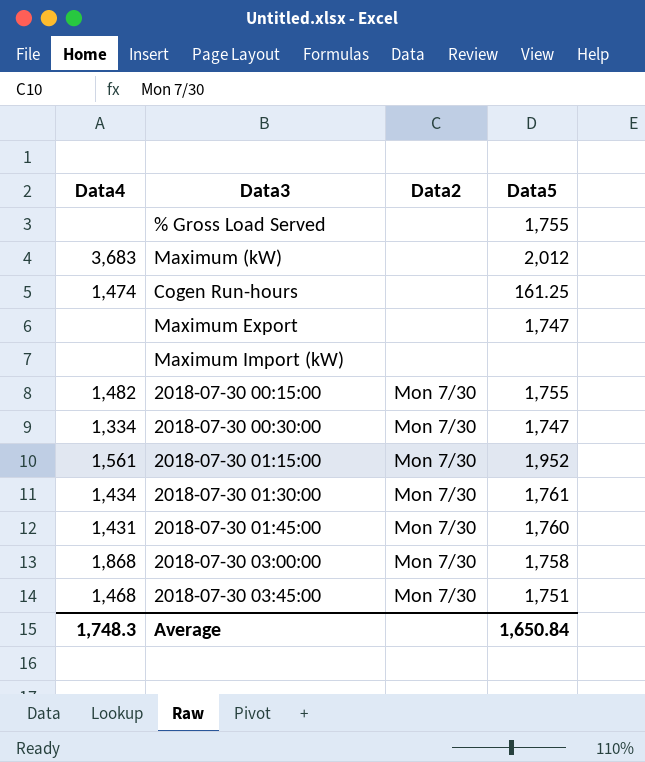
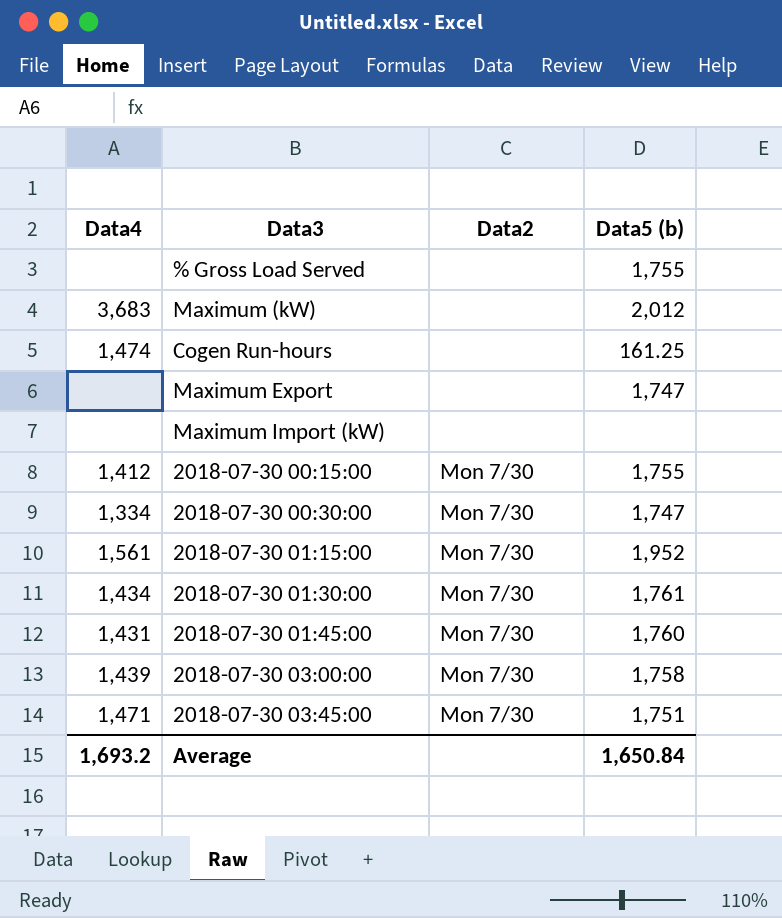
column name: Data5 -> Data5 (b)
2018-07-30 00:15:00 | Data4: 1,482 -> 1,412
2018-07-30 03:00:00 | Data4: 1,868 -> 1,439
2018-07-30 03:45:00 | Data4: 1,468 -> 1,471
Average | Data4: 1,748.3 -> 1,693.2

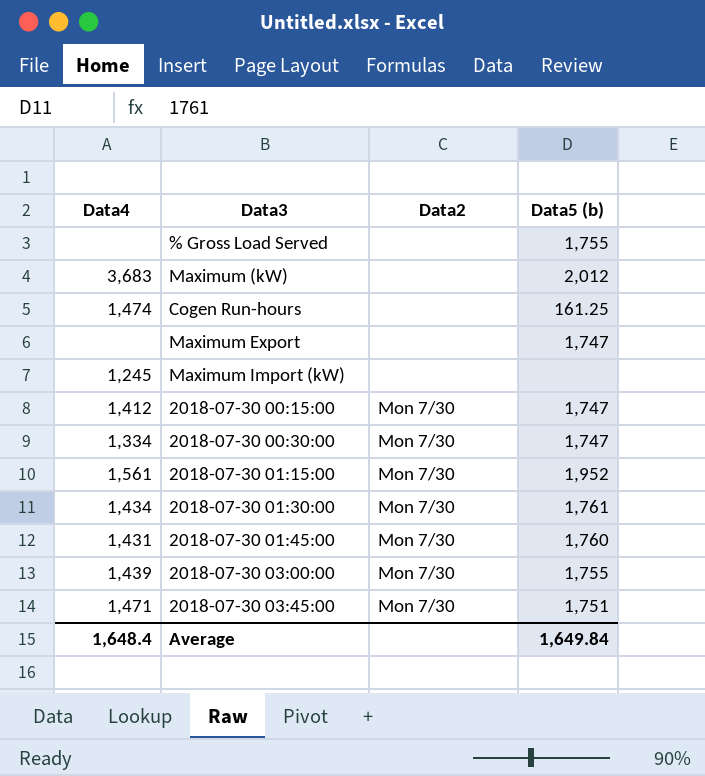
Maximum Import (kW) | Data4: none -> 1,245
2018-07-30 00:15:00 | Data5 (b): 1,755 -> 1,747
2018-07-30 03:00:00 | Data5 (b): 1,758 -> 1,755
Average | Data4: 1,693.2 -> 1,648.4
Average | Data5 (b): 1,650.84 -> 1,649.84

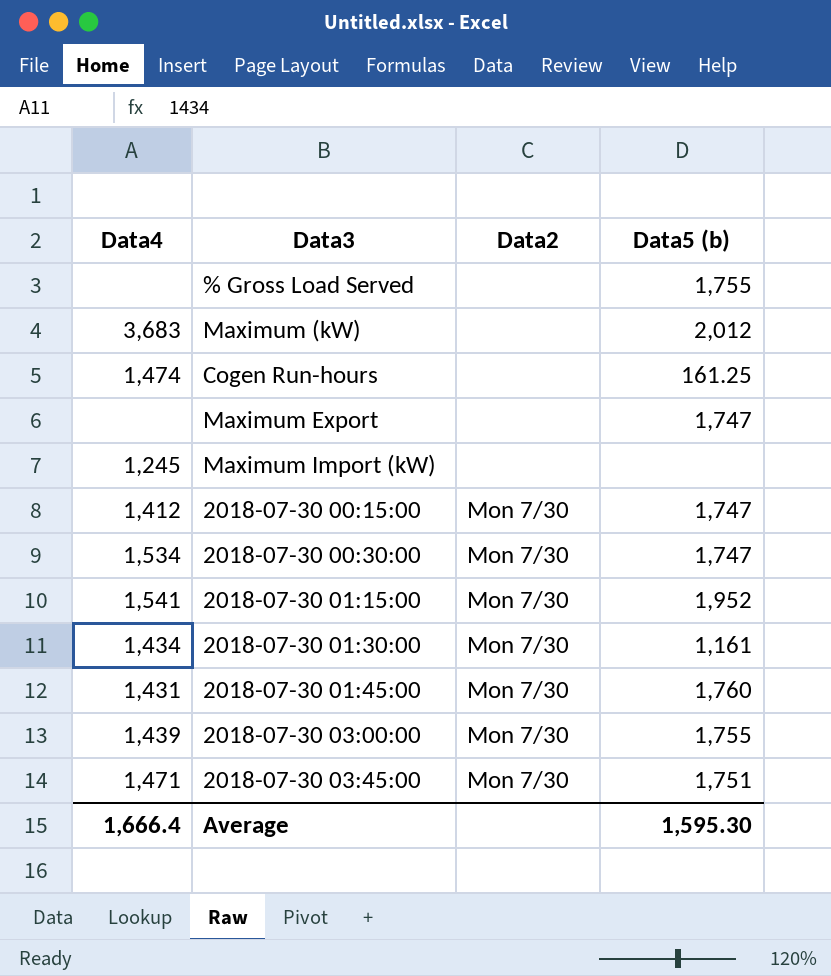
2018-07-30 00:30:00 | Data4: 1,334 -> 1,534
2018-07-30 01:15:00 | Data4: 1,561 -> 1,541
2018-07-30 01:30:00 | Data5 (b): 1,761 -> 1,161
Average | Data4: 1,648.4 -> 1,666.4
Average | Data5 (b): 1,649.84 -> 1,595.30

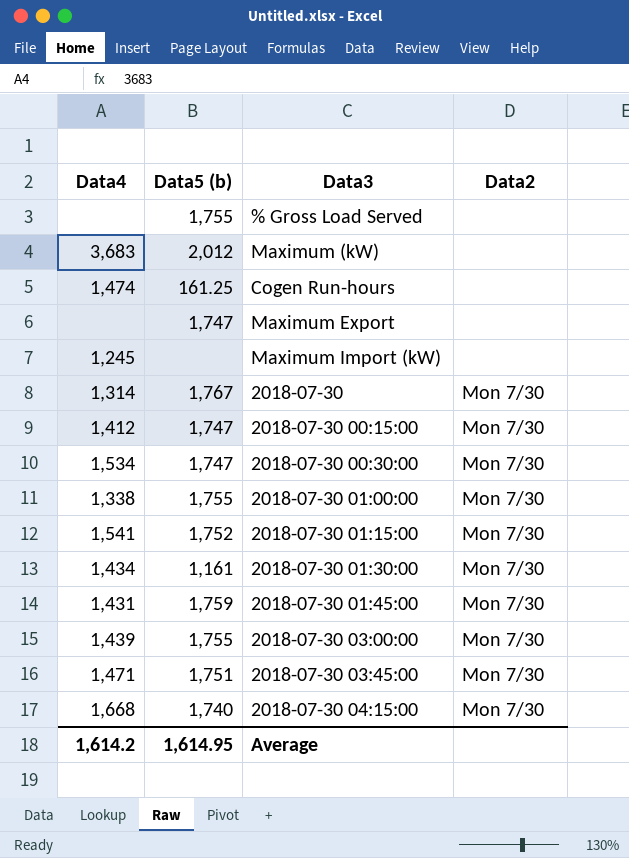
column Data5 (b) | position: 4 -> 2
row 2018-07-30: none -> 1,314 | 1,767 | Mon 7/30
row 2018-07-30 01:00:00: none -> 1,338 | 1,755 | Mon 7/30
2018-07-30 01:15:00 | Data5 (b): 1,952 -> 1,752
2018-07-30 01:45:00 | Data5 (b): 1,760 -> 1,759
row 2018-07-30 04:15:00: none -> 1,668 | 1,740 | Mon 7/30
Average | Data4: 1,666.4 -> 1,614.2
Average | Data5 (b): 1,595.30 -> 1,614.95

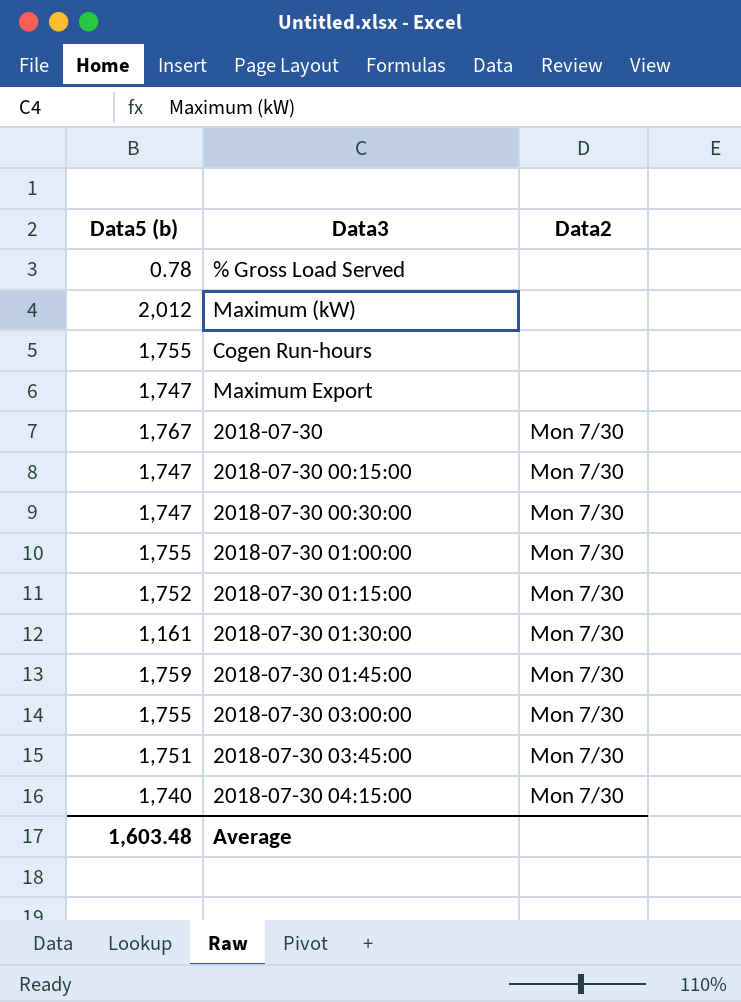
column Data4 | position: 1 -> none
row Maximum Import (kW): 1,245 | none | none -> none
% Gross Load Served | Data5 (b): 1,755 -> 0.78
Cogen Run-hours | Data5 (b): 161.25 -> 1,755
Average | Data5 (b): 1,614.95 -> 1,603.48

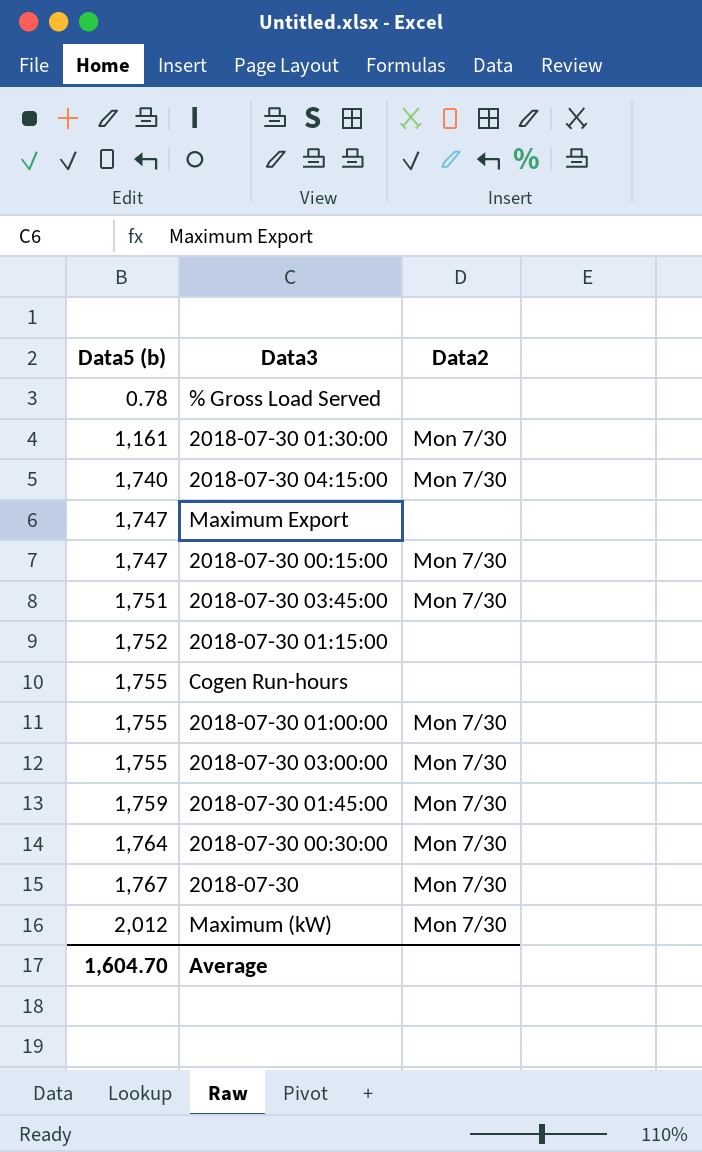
row order: none -> Data5 (b) ascending
2018-07-30 01:15:00 | Data2: Mon 7/30 -> none
2018-07-30 00:30:00 | Data5 (b): 1,747 -> 1,764
Maximum (kW) | Data2: none -> Mon 7/30
Average | Data5 (b): 1,603.48 -> 1,604.70

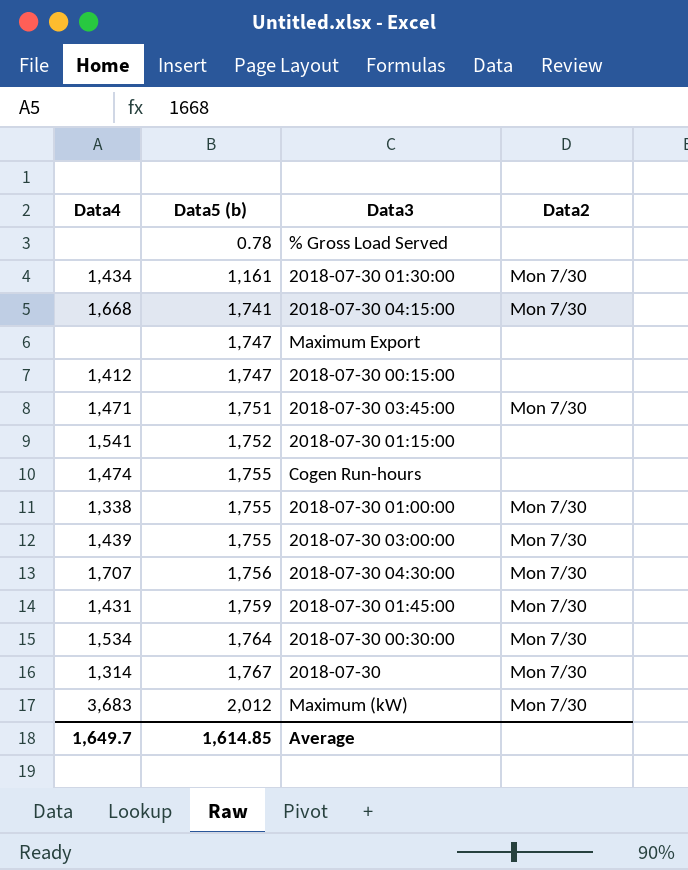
column Data4 | position: none -> 1
2018-07-30 04:15:00 | Data5 (b): 1,740 -> 1,741
2018-07-30 00:15:00 | Data2: Mon 7/30 -> none
row 2018-07-30 04:30:00: none -> 1,707 | 1,756 | Mon 7/30
Average | Data5 (b): 1,604.70 -> 1,614.85

